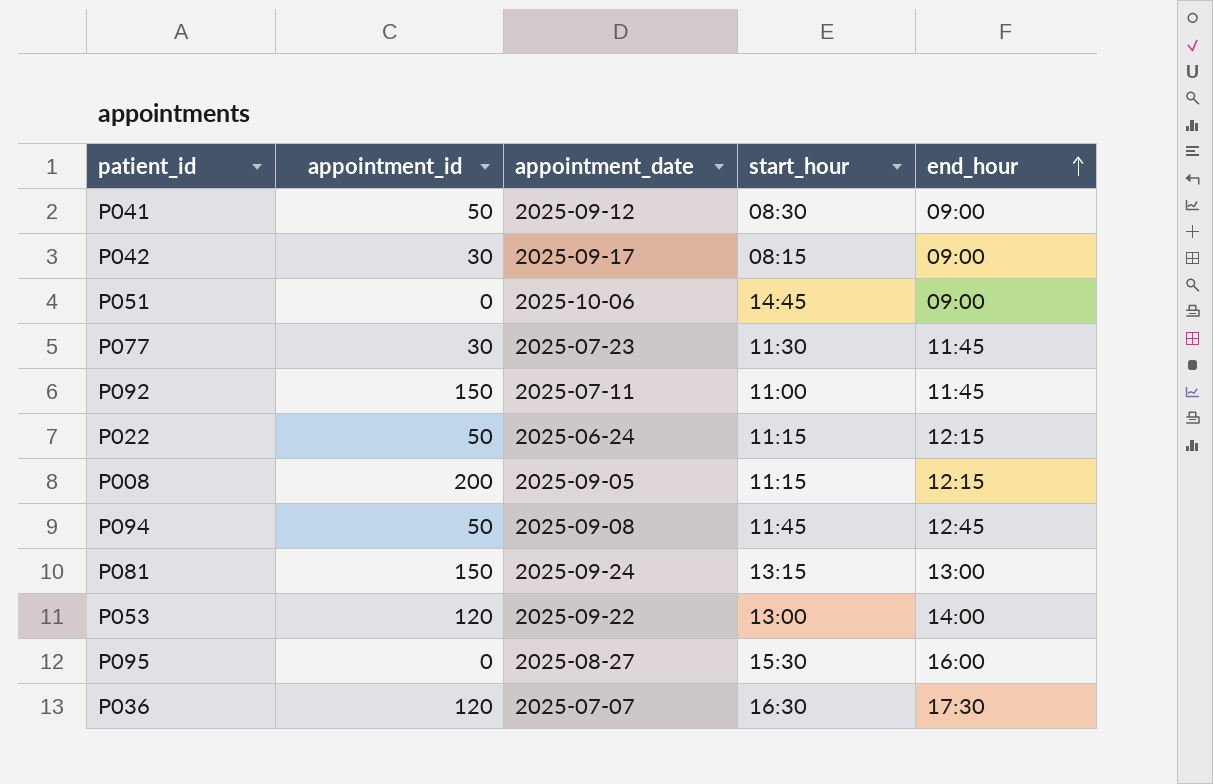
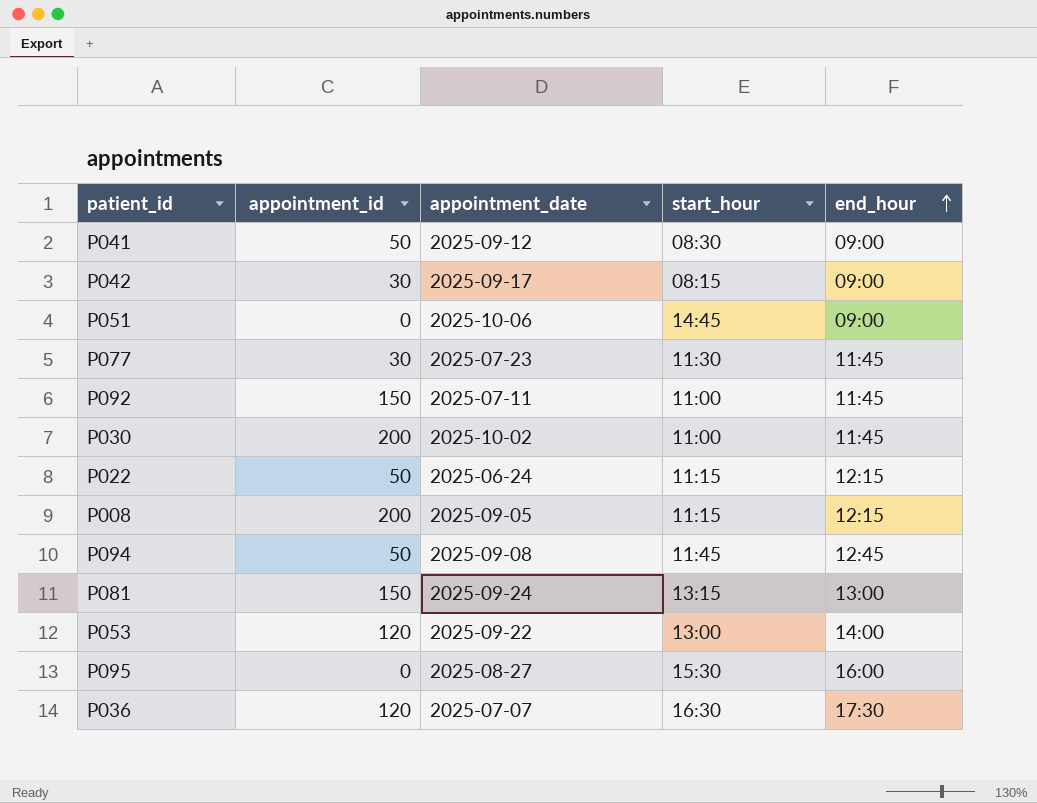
row P030: none -> 200 | 2025-10-02 | 11:00 | 11:45

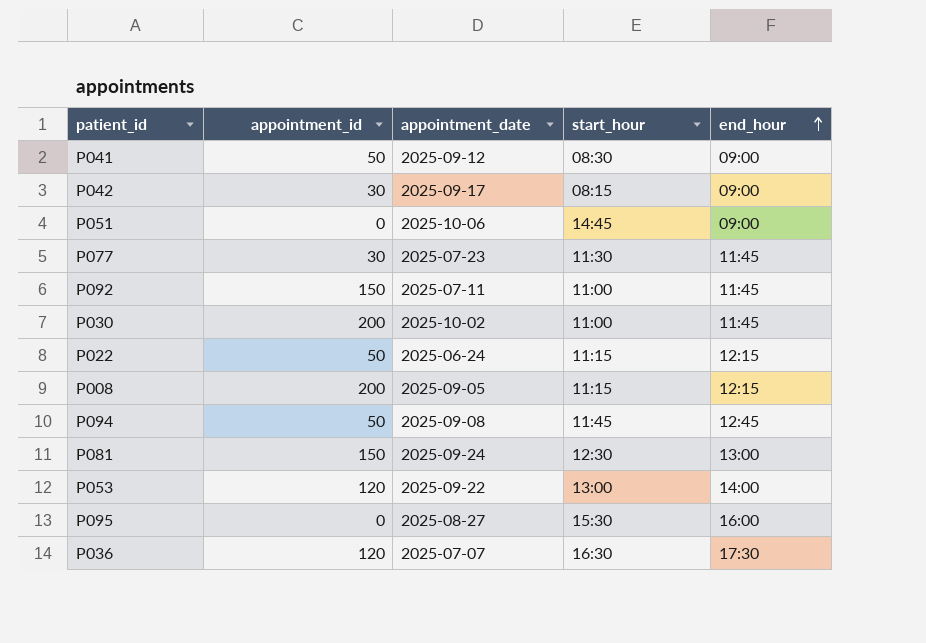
P081 | start_hour: 13:15 -> 12:30

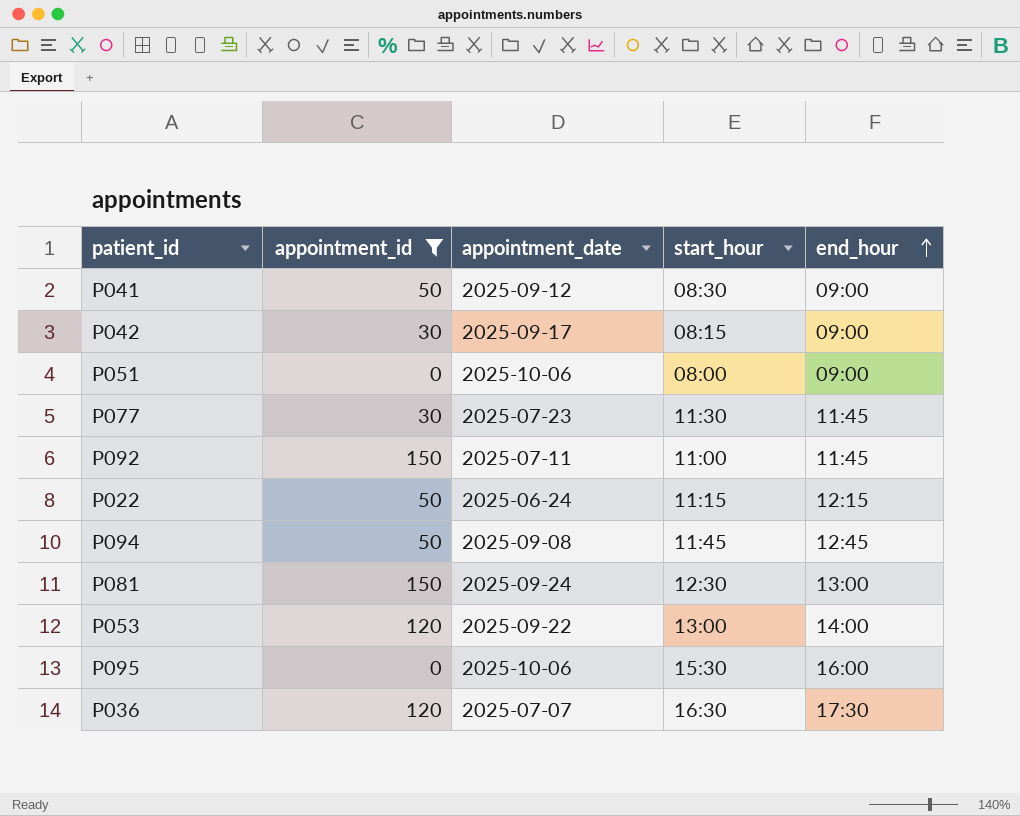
filter: none -> appointment_id != 200
P051 | start_hour: 14:45 -> 08:00
P095 | appointment_date: 2025-08-27 -> 2025-10-06

